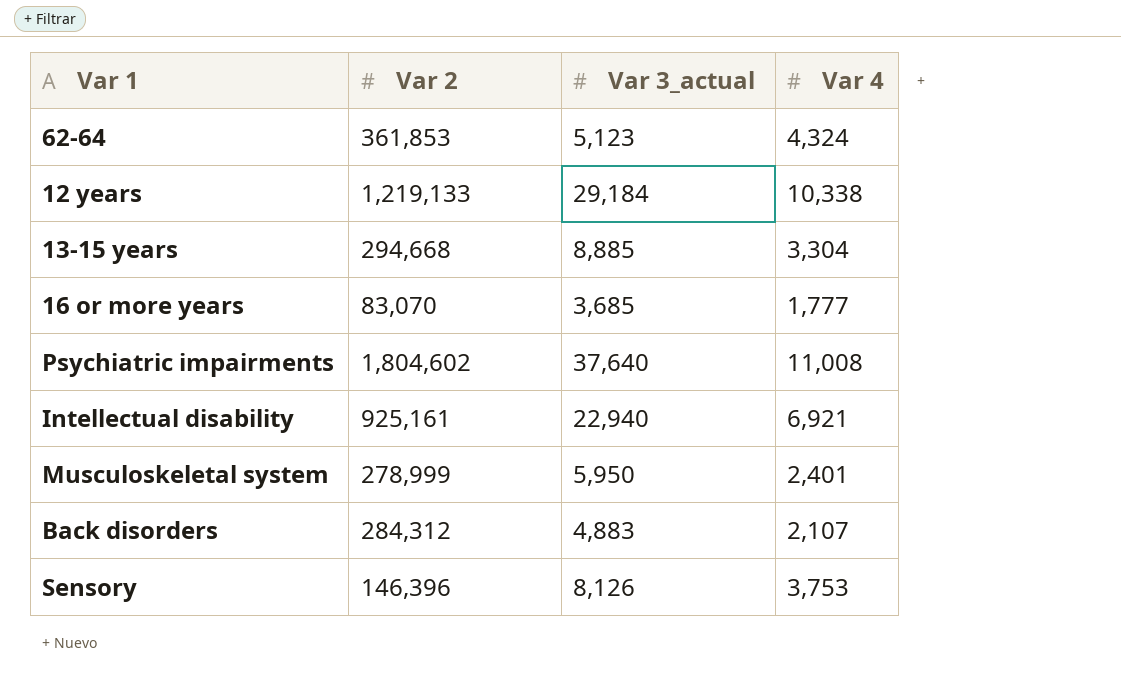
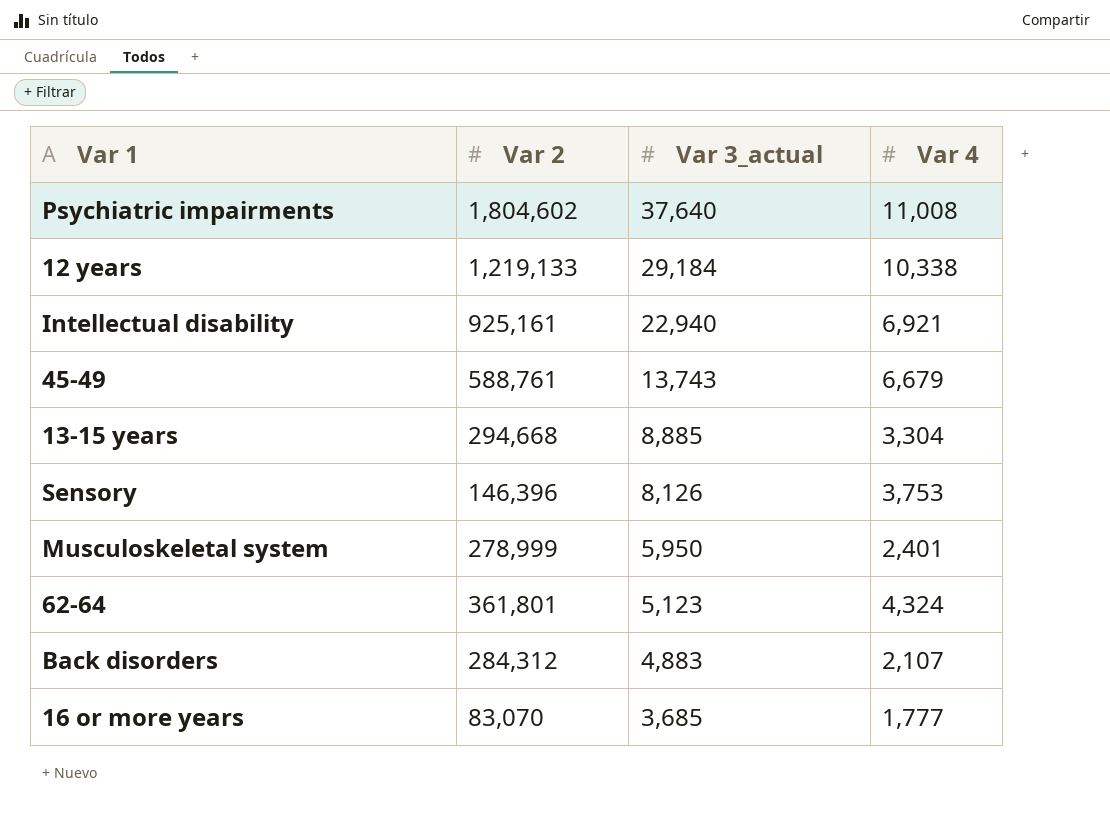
row order: none -> Var 3_actual descending
row 45-49: none -> 588,761 | 13,743 | 6,679
62-64 | Var 2: 361,853 -> 361,801

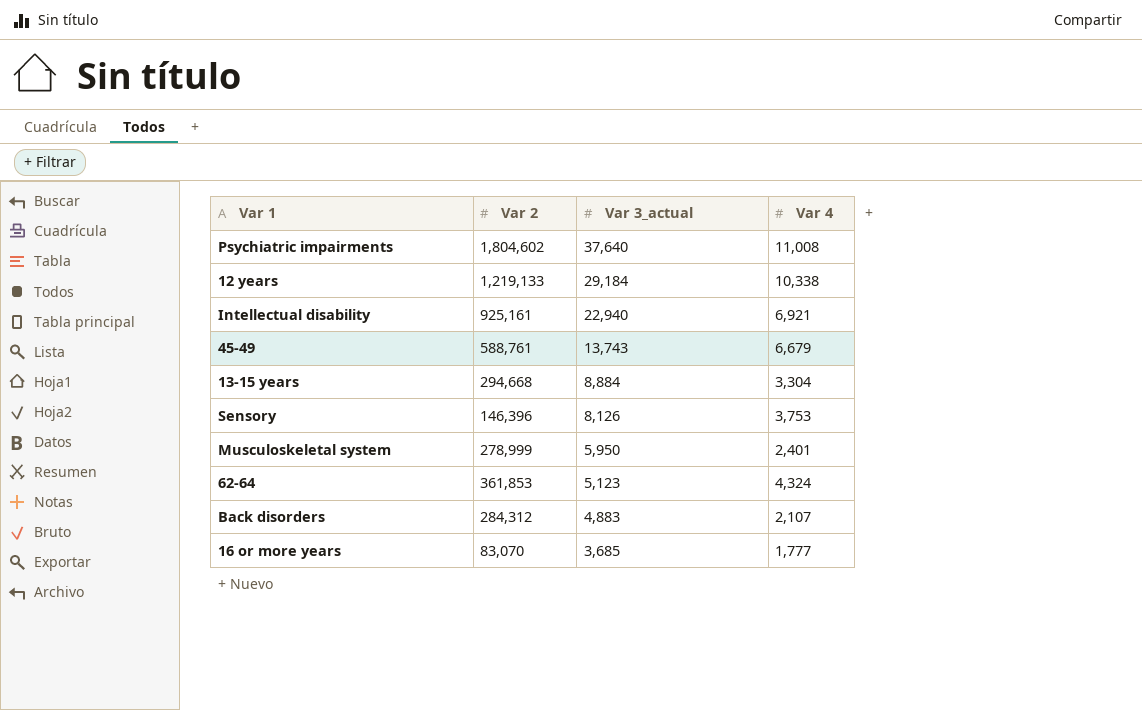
13-15 years | Var 3_actual: 8,885 -> 8,884
62-64 | Var 2: 361,801 -> 361,853

